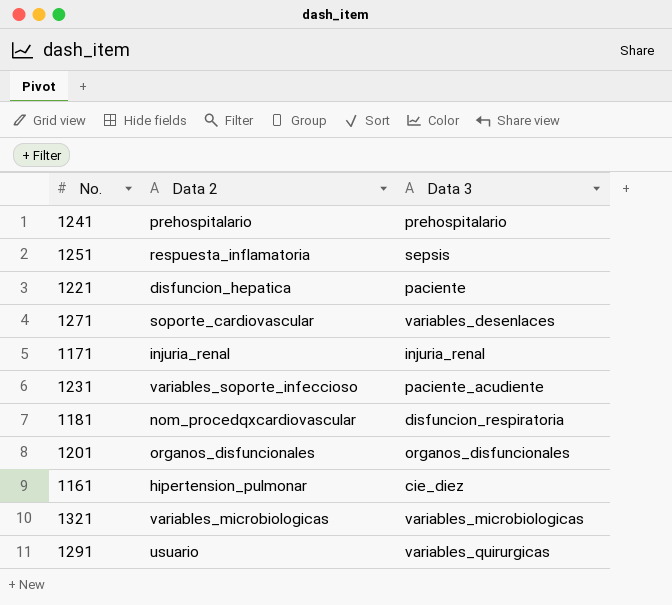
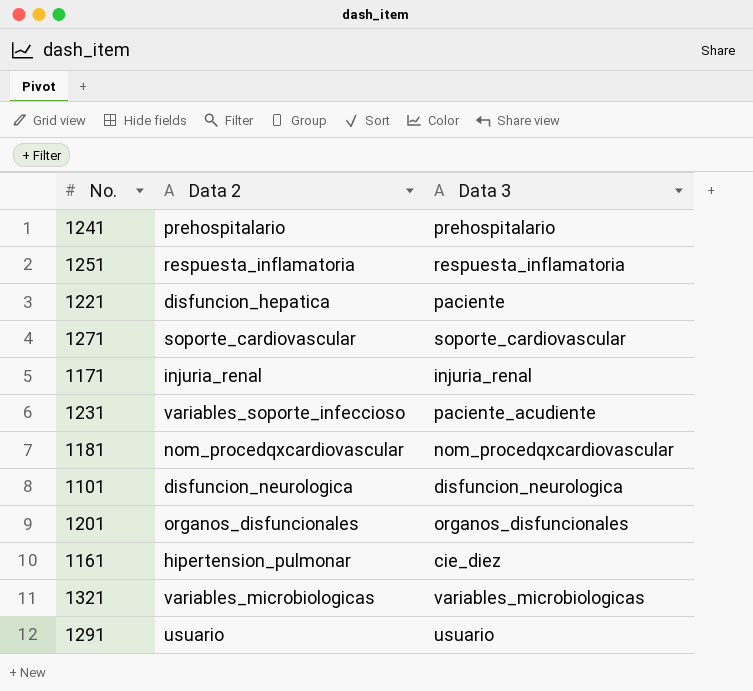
1251 | Data 3: sepsis -> respuesta_inflamatoria
1271 | Data 3: variables_desenlaces -> soporte_cardiovascular
1181 | Data 3: disfuncion_respiratoria -> nom_procedqxcardiovascular
row 1101: none -> disfuncion_neurologica | disfuncion_neurologica
1291 | Data 3: variables_quirurgicas -> usuario

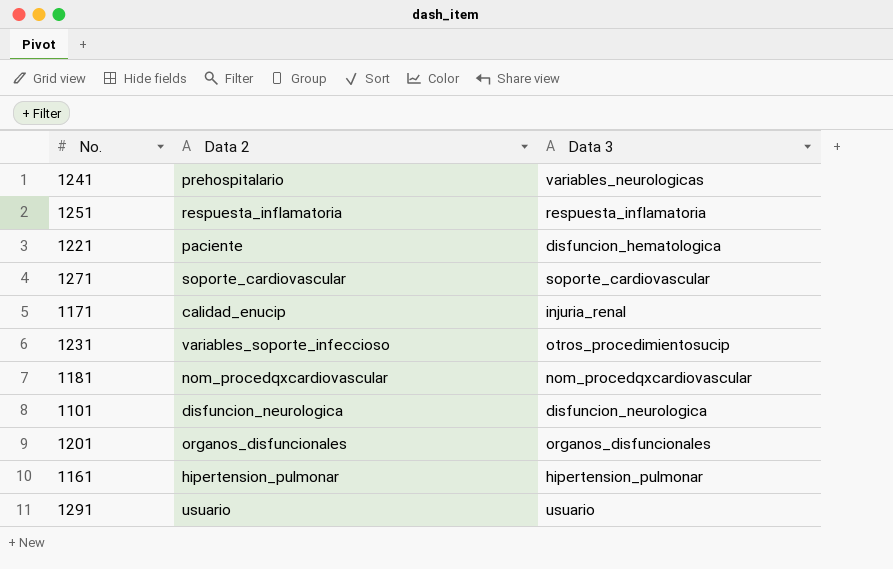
row 1321: variables_microbiologicas | variables_microbiologicas -> none
1241 | Data 3: prehospitalario -> variables_neurologicas
1221 | Data 2: disfuncion_hepatica -> paciente
1221 | Data 3: paciente -> disfuncion_hematologica
1171 | Data 2: injuria_renal -> calidad_enucip
1231 | Data 3: paciente_acudiente -> otros_procedimientosucip
1161 | Data 3: cie_diez -> hipertension_pulmonar

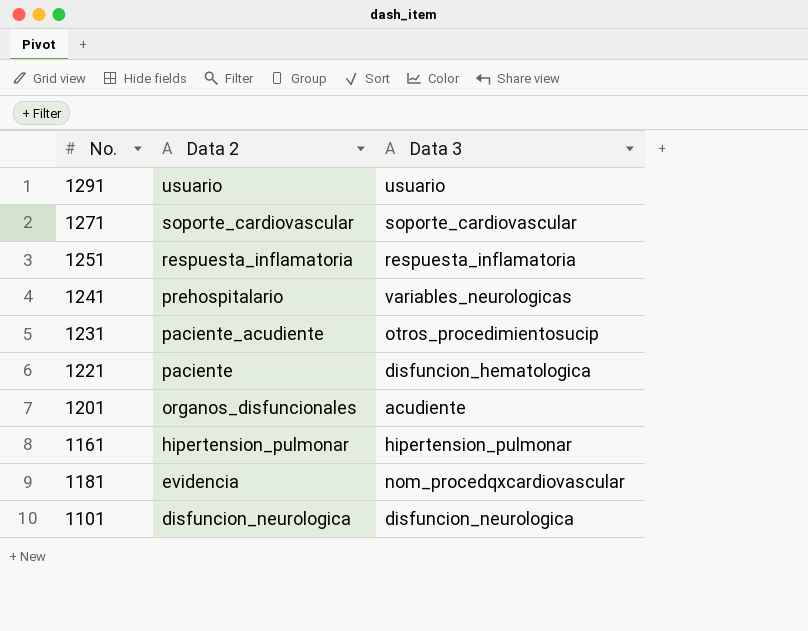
row order: none -> Data 2 descending
row 1171: calidad_enucip | injuria_renal -> none
1231 | Data 2: variables_soporte_infeccioso -> paciente_acudiente
1201 | Data 3: organos_disfuncionales -> acudiente
1181 | Data 2: nom_procedqxcardiovascular -> evidencia

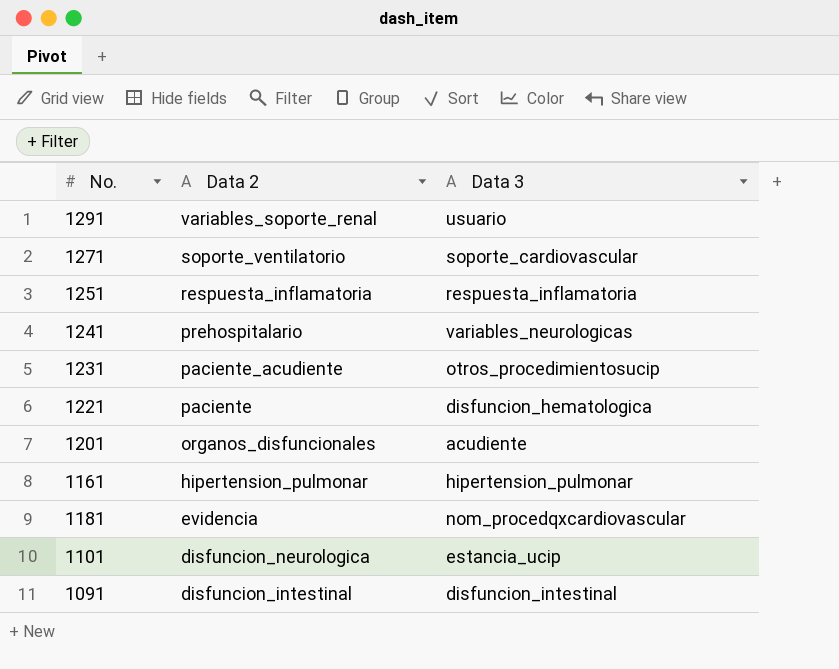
1291 | Data 2: usuario -> variables_soporte_renal
1271 | Data 2: soporte_cardiovascular -> soporte_ventilatorio
1101 | Data 3: disfuncion_neurologica -> estancia_ucip
row 1091: none -> disfuncion_intestinal | disfuncion_intestinal

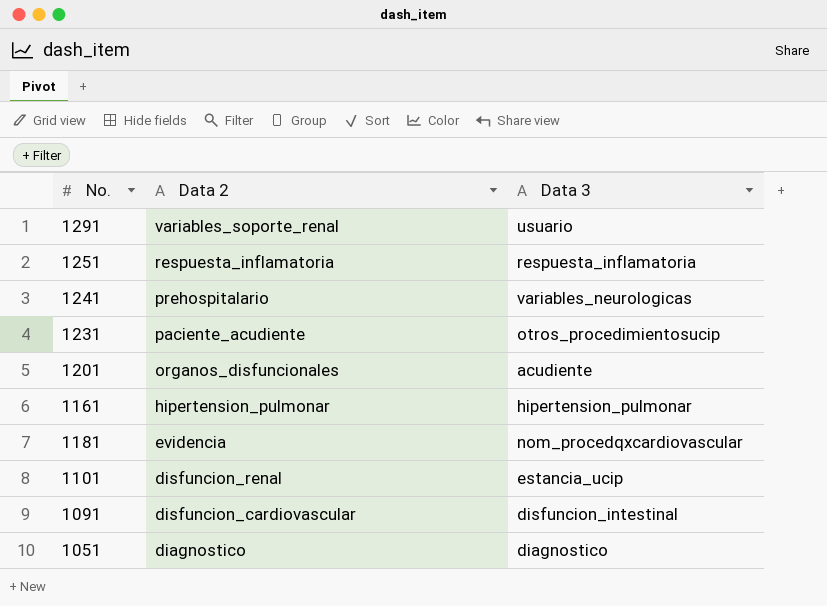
row 1271: soporte_ventilatorio | soporte_cardiovascular -> none
row 1221: paciente | disfuncion_hematologica -> none
1101 | Data 2: disfuncion_neurologica -> disfuncion_renal
1091 | Data 2: disfuncion_intestinal -> disfuncion_cardiovascular
row 1051: none -> diagnostico | diagnostico

